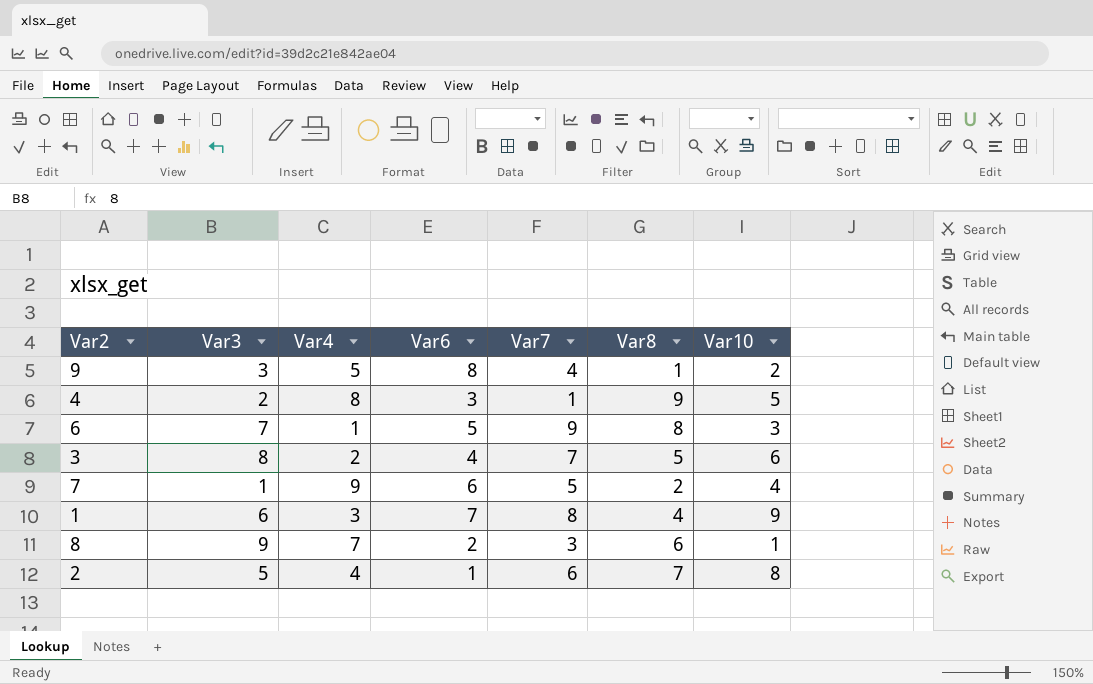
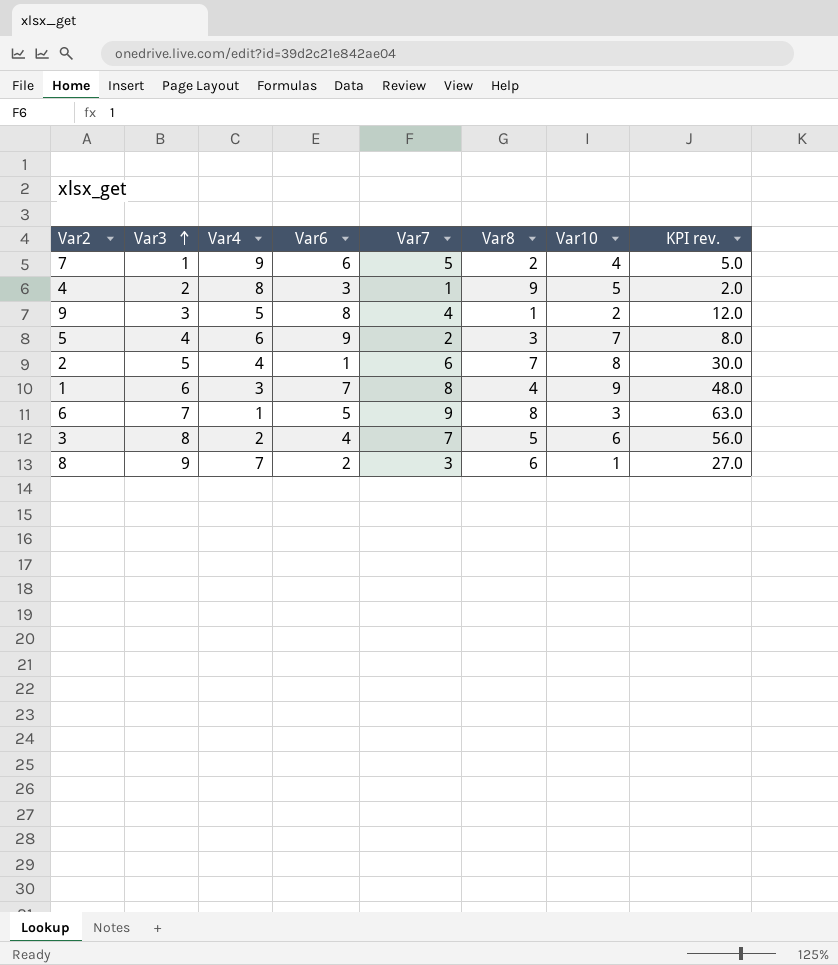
row order: none -> Var3 ascending
column KPI rev. | formula: none -> [Var3] * [Var7]
row 5: none -> 4 | 6 | 9 | 2 | 3 | 7 | 8.0

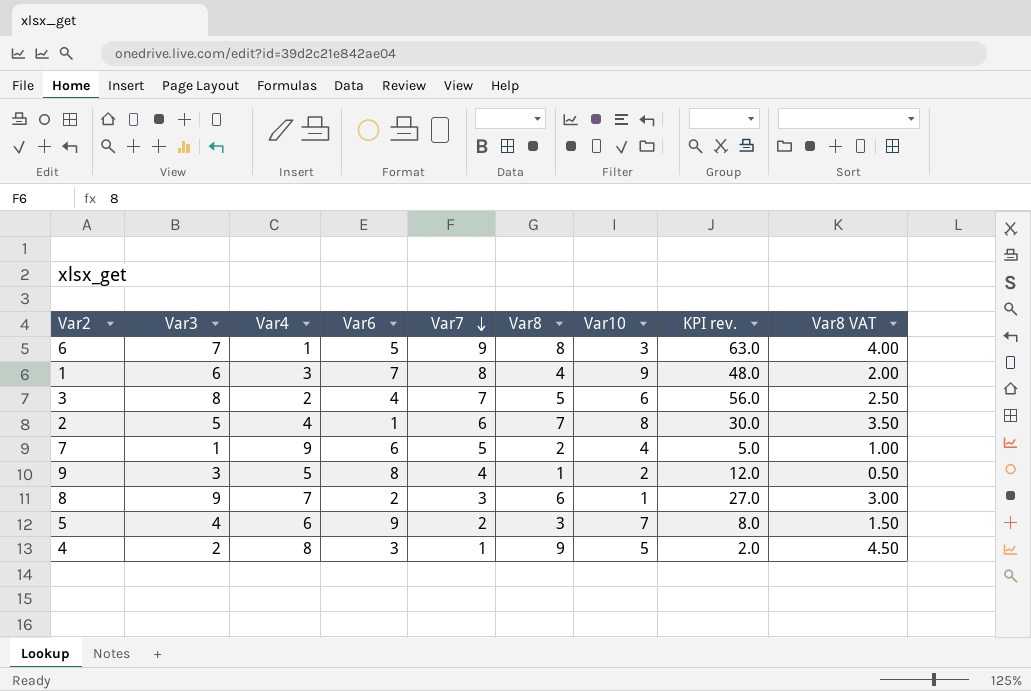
row order: Var3 ascending -> Var7 descending
column Var8 VAT | formula: none -> [Var8] * 0.5

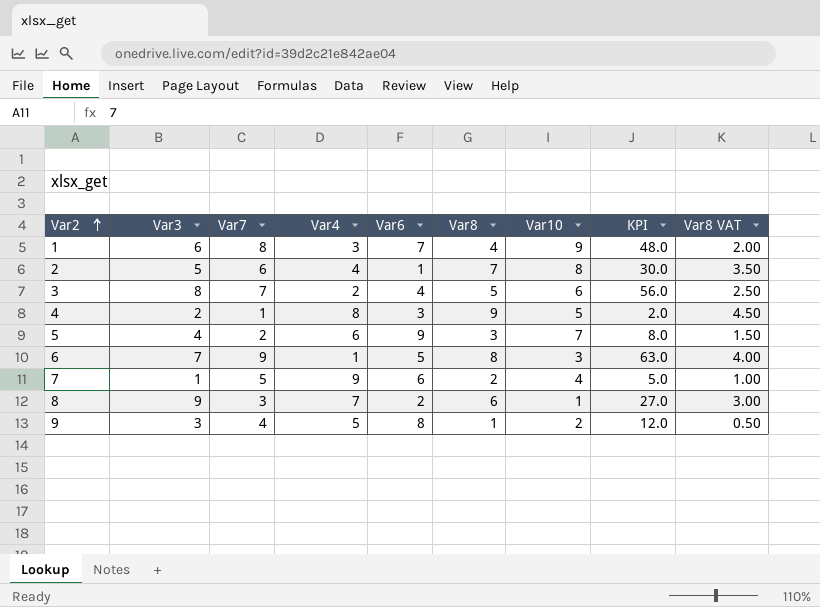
row order: Var7 descending -> Var2 ascending
column Var7 | position: 5 -> 3
column name: KPI rev. -> KPI

